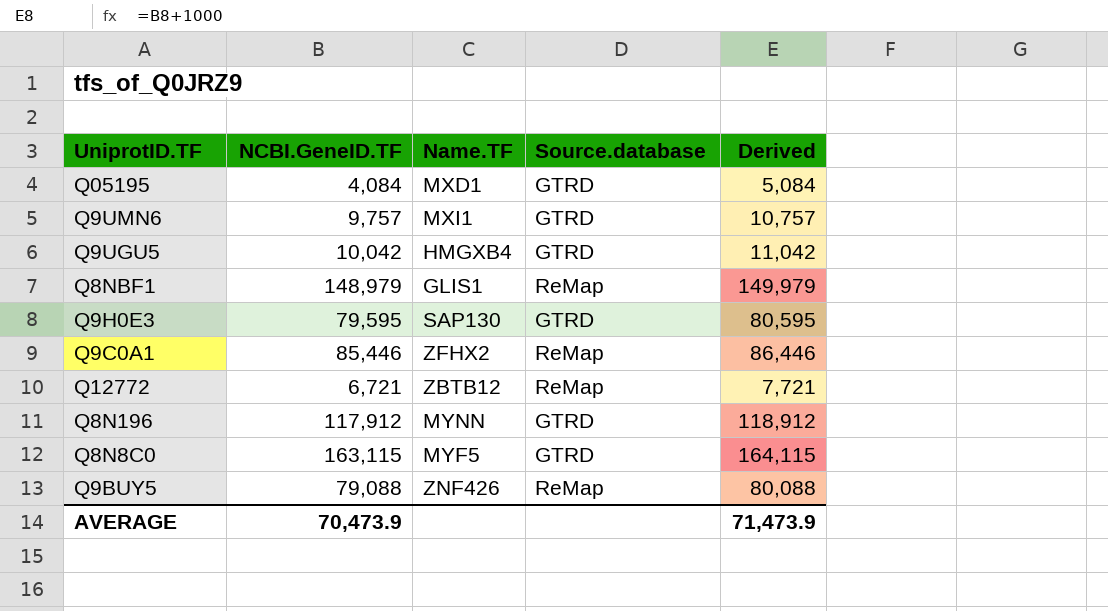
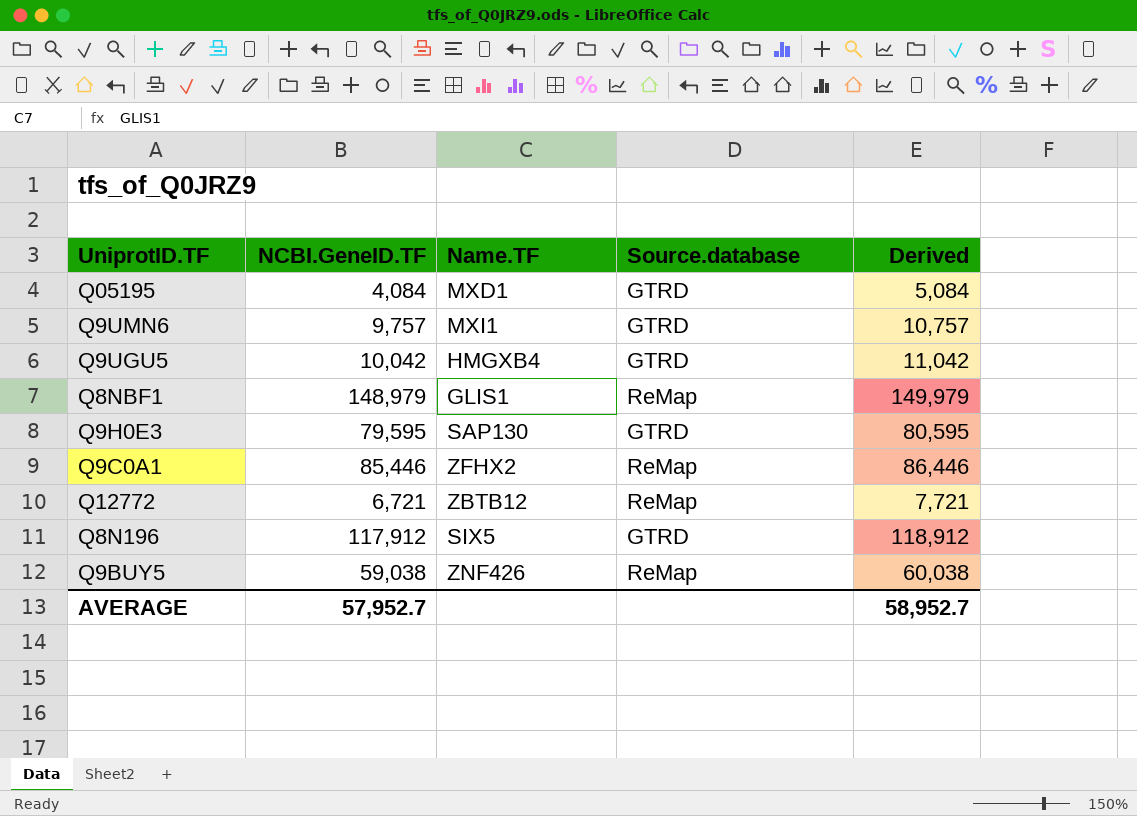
row Q8N8C0: 163,115 | MYF5 | GTRD | 164,115 -> none
Q8N196 | Name.TF: MYNN -> SIX5
Q9BUY5 | NCBI.GeneID.TF: 79,088 -> 59,038
Q9BUY5 | Derived: 80,088 -> 60,038
AVERAGE | NCBI.GeneID.TF: 70,473.9 -> 57,952.7
AVERAGE | Derived: 71,473.9 -> 58,952.7

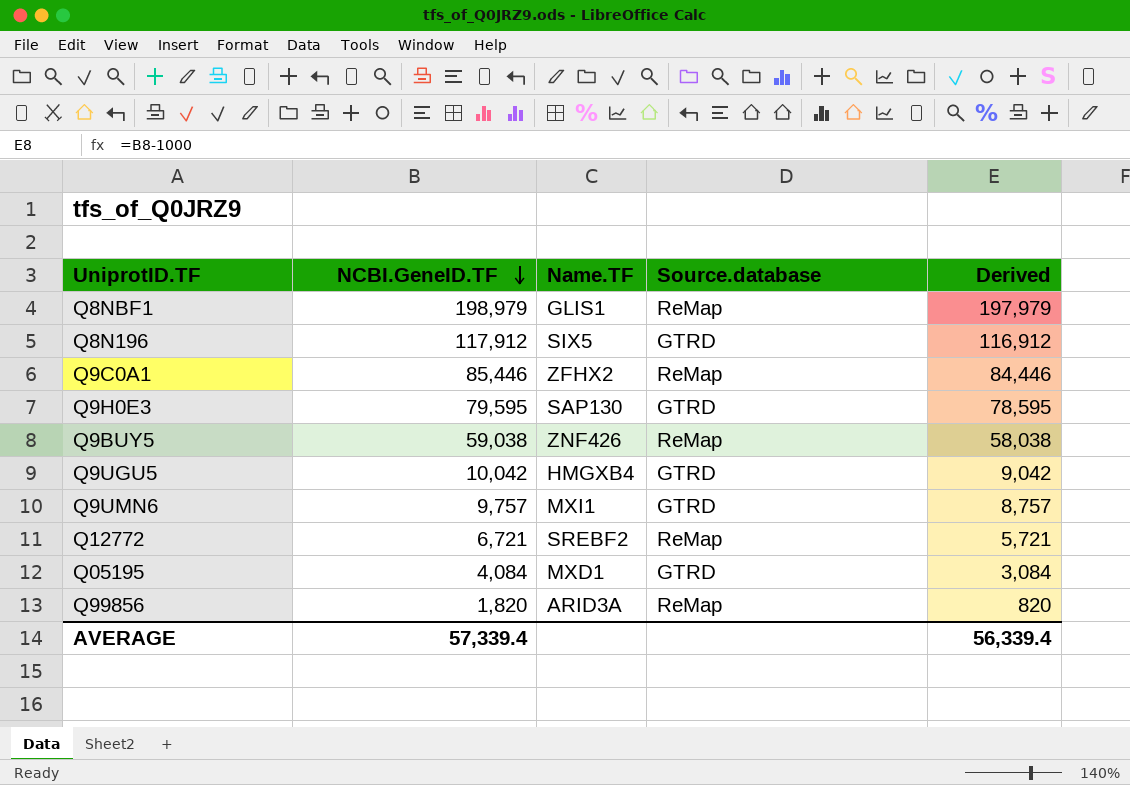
row order: none -> NCBI.GeneID.TF descending
column Derived | formula: [NCBI.GeneID.TF] + 1000 -> [NCBI.GeneID.TF] - 1000
Q8NBF1 | NCBI.GeneID.TF: 148,979 -> 198,979
Q12772 | Name.TF: ZBTB12 -> SREBF2
row Q99856: none -> 1,820 | ARID3A | ReMap | 820
AVERAGE | NCBI.GeneID.TF: 57,952.7 -> 57,339.4
AVERAGE | Derived: 58,952.7 -> 56,339.4

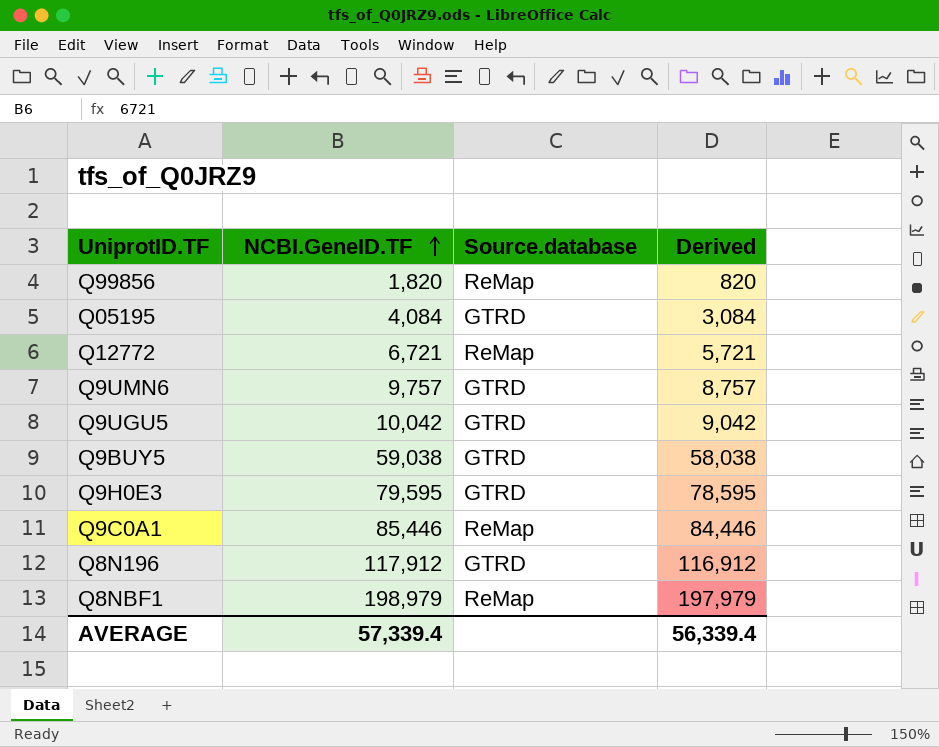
row order: NCBI.GeneID.TF descending -> NCBI.GeneID.TF ascending
column Name.TF | position: 3 -> none
Q9BUY5 | Source.database: ReMap -> GTRD

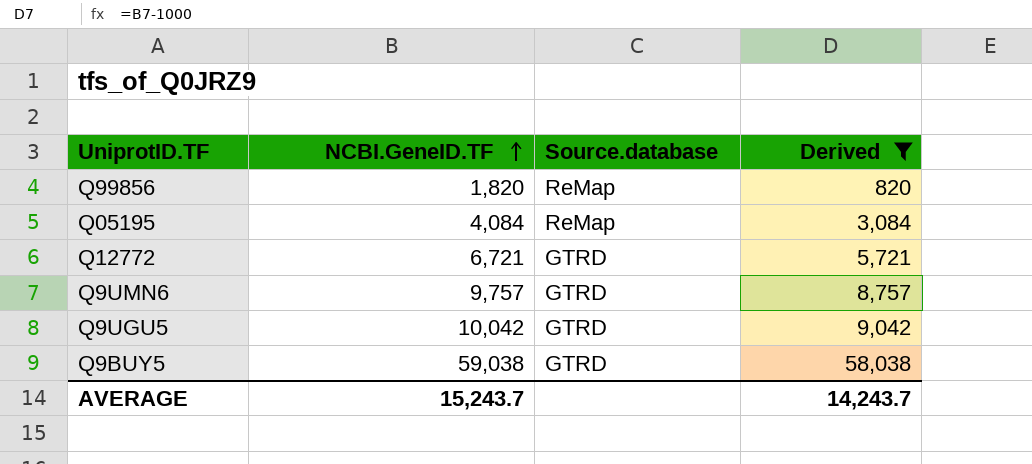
filter: none -> Derived <= 58,038
Q05195 | Source.database: GTRD -> ReMap
Q12772 | Source.database: ReMap -> GTRD
AVERAGE | NCBI.GeneID.TF: 57,339.4 -> 15,243.7
AVERAGE | Derived: 56,339.4 -> 14,243.7

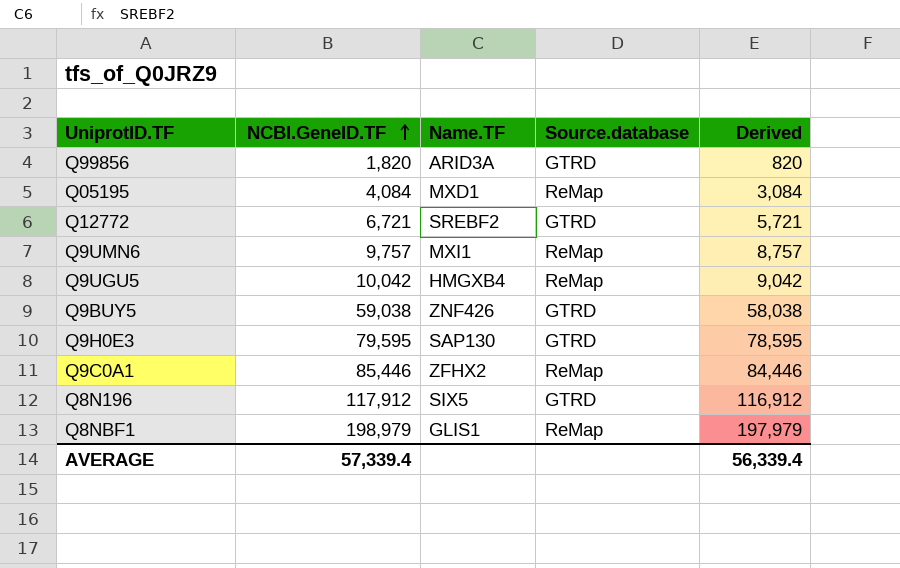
filter: Derived <= 58,038 -> none
column Name.TF | position: none -> 3
Q99856 | Source.database: ReMap -> GTRD
Q9UMN6 | Source.database: GTRD -> ReMap
Q9UGU5 | Source.database: GTRD -> ReMap
AVERAGE | NCBI.GeneID.TF: 15,243.7 -> 57,339.4
AVERAGE | Derived: 14,243.7 -> 56,339.4

